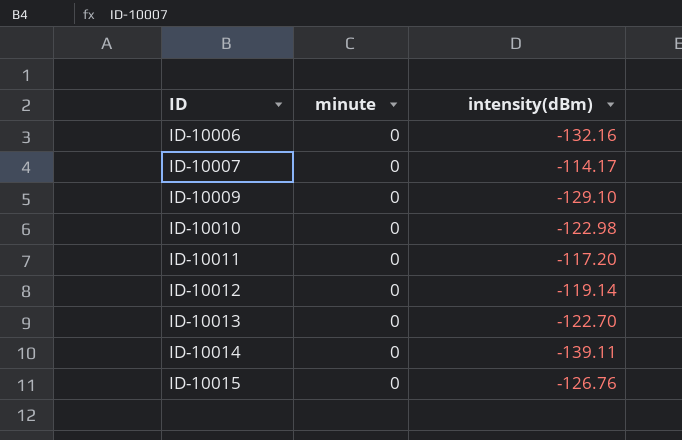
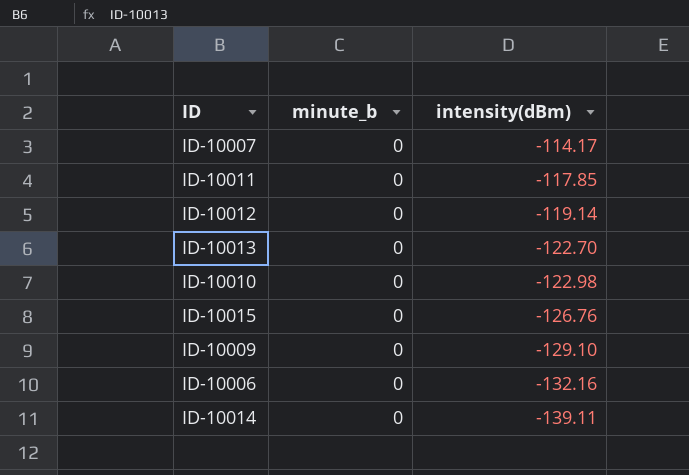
row order: ID ascending -> intensity(dBm) descending
column name: minute -> minute_b
ID-10011 | intensity(dBm): -117.20 -> -117.85

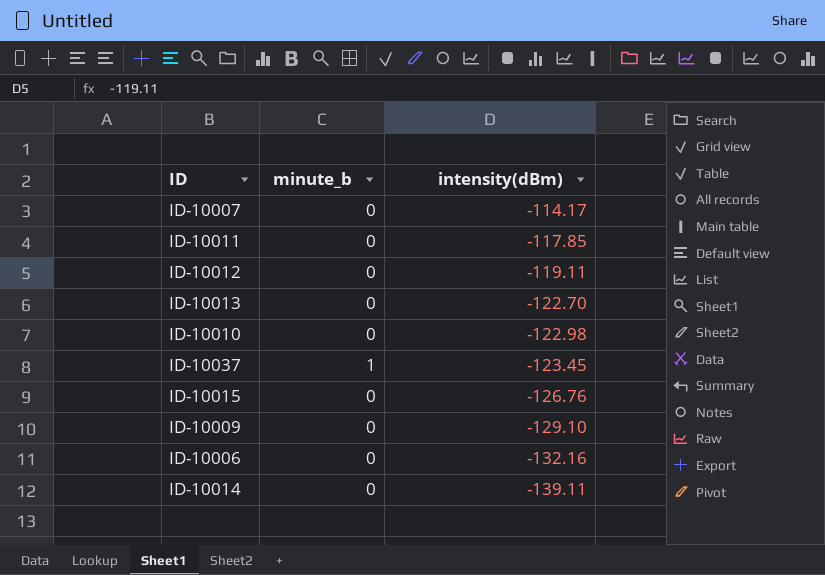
ID-10012 | intensity(dBm): -119.14 -> -119.11
row ID-10037: none -> 1 | -123.45

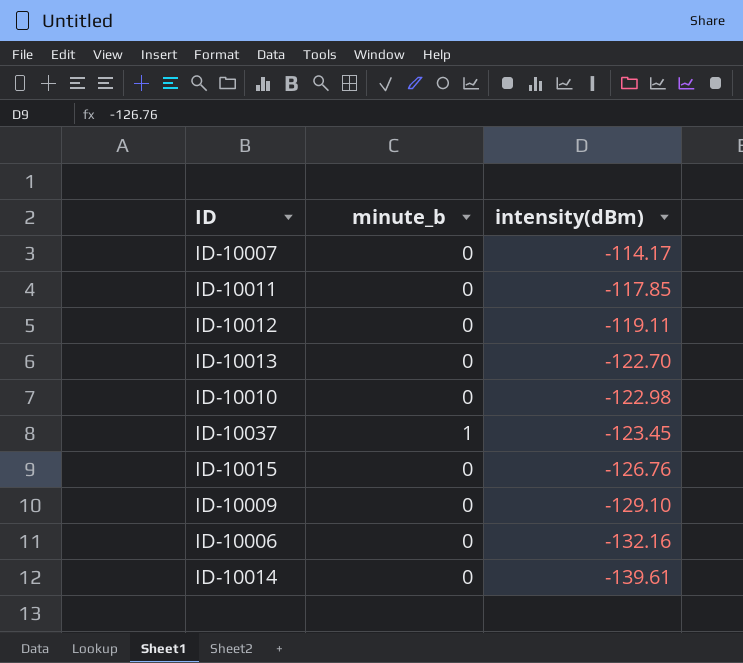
ID-10014 | intensity(dBm): -139.11 -> -139.61

